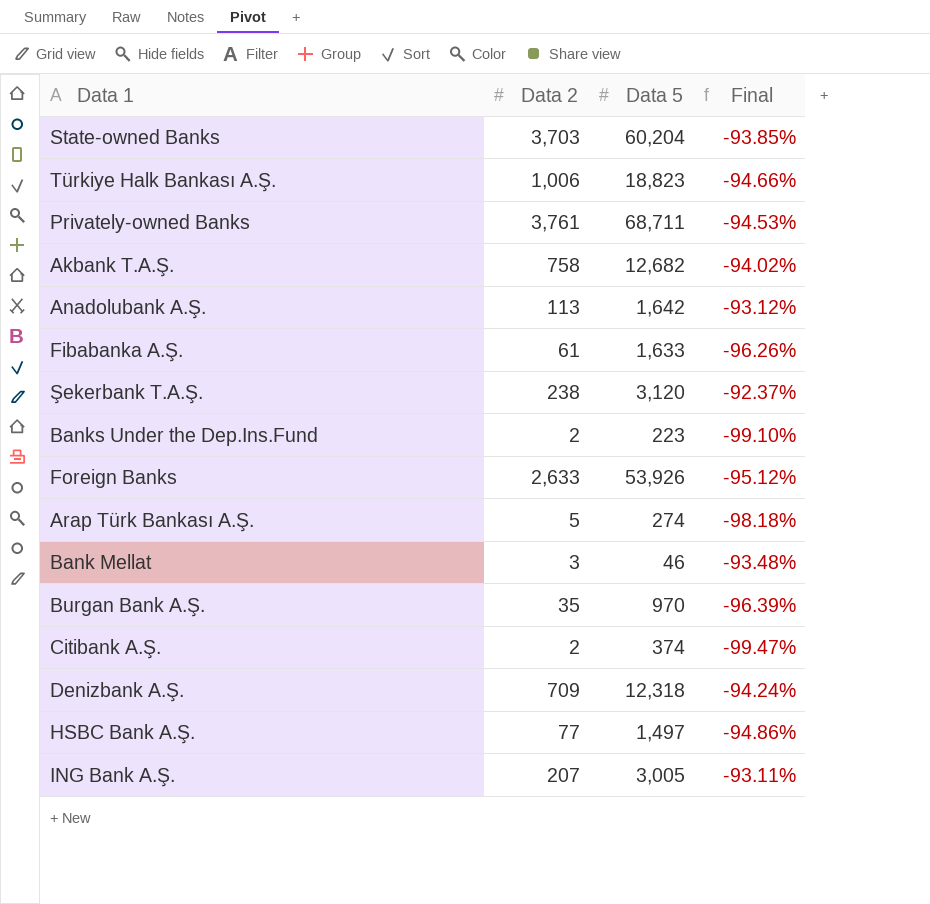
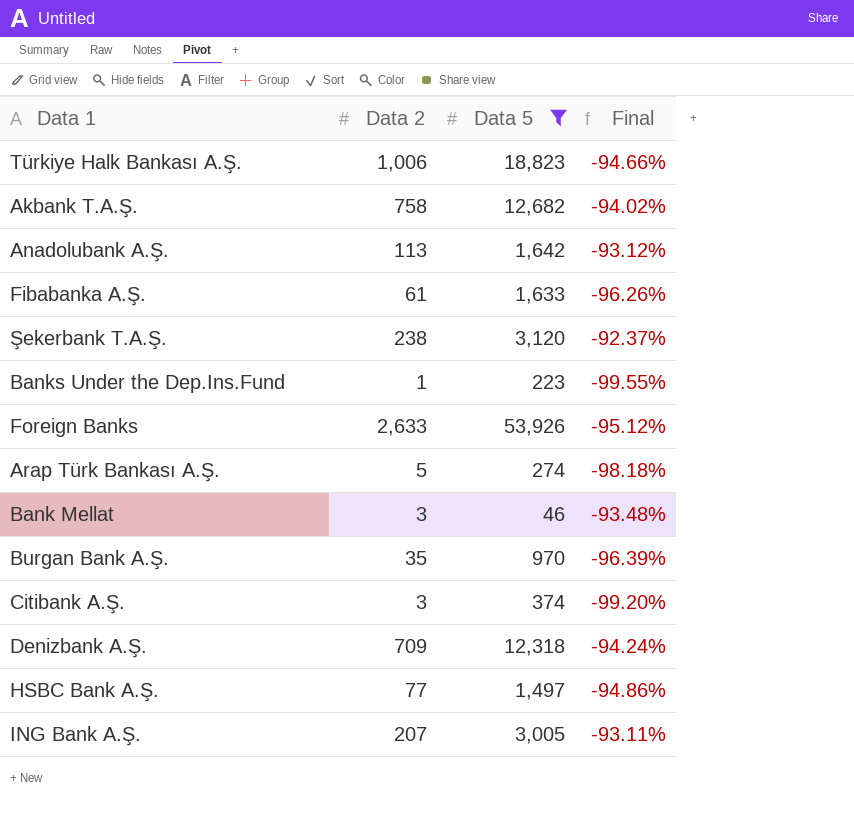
filter: none -> Data 5 <= 53,926
Banks Under the Dep.Ins.Fund | Data 2: 2 -> 1
Banks Under the Dep.Ins.Fund | Final: -99.10% -> -99.55%
Citibank A.Ş. | Data 2: 2 -> 3
Citibank A.Ş. | Final: -99.47% -> -99.20%

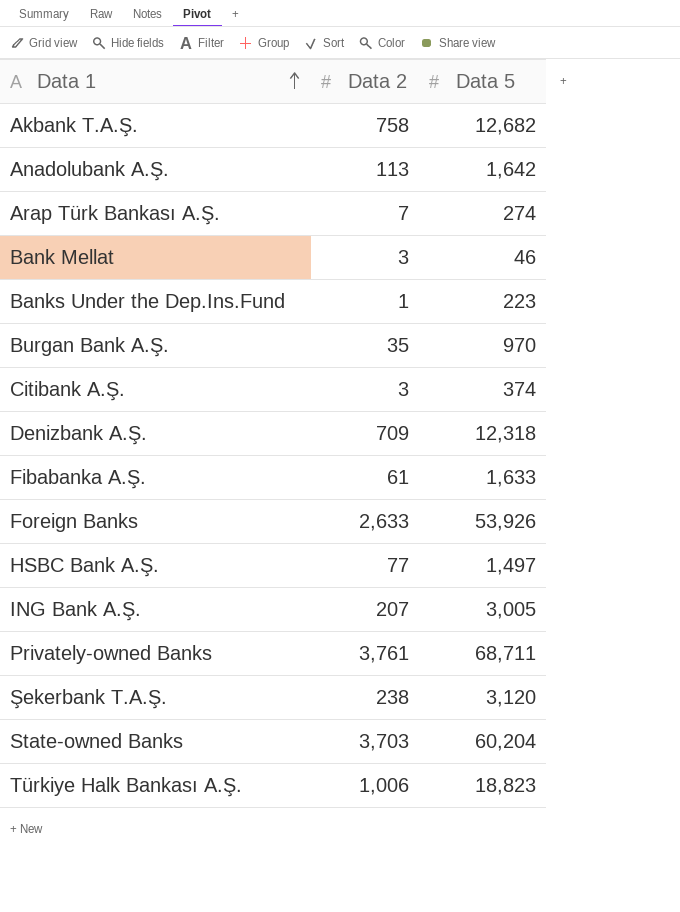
filter: Data 5 <= 53,926 -> none
row order: none -> Data 1 ascending
column Final | formula: ([Data 2] - [Data 5]) / [Data 5] -> none
Arap Türk Bankası A.Ş. | Data 2: 5 -> 7

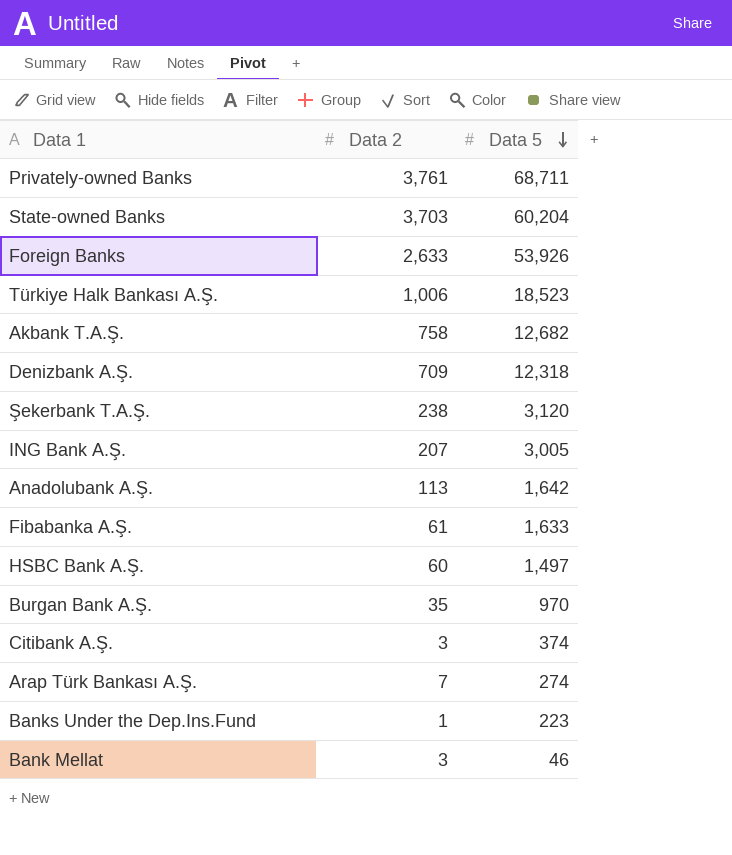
row order: Data 1 ascending -> Data 5 descending
Türkiye Halk Bankası A.Ş. | Data 5: 18,823 -> 18,523
HSBC Bank A.Ş. | Data 2: 77 -> 60

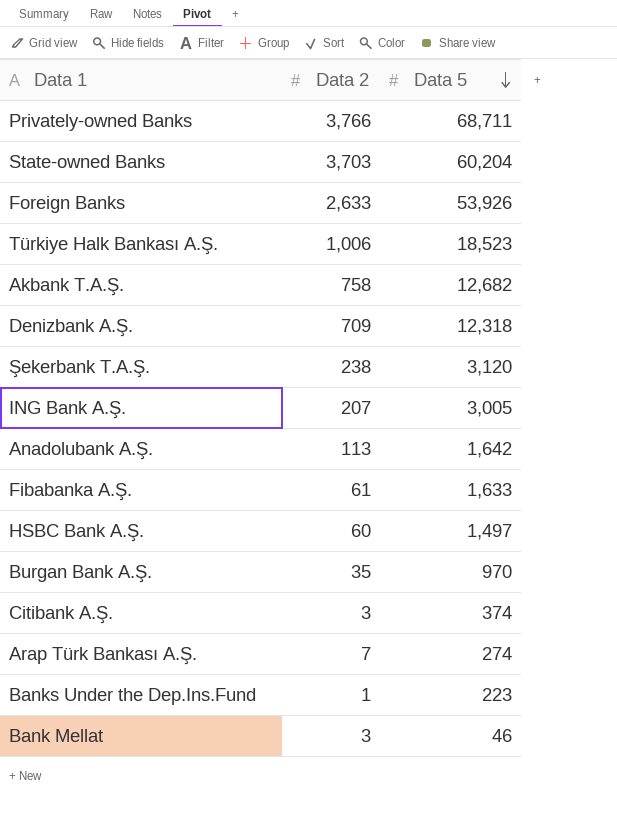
Privately-owned Banks | Data 2: 3,761 -> 3,766

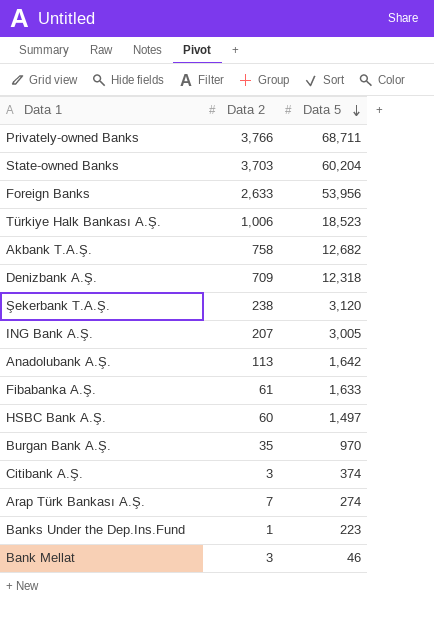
Foreign Banks | Data 5: 53,926 -> 53,956

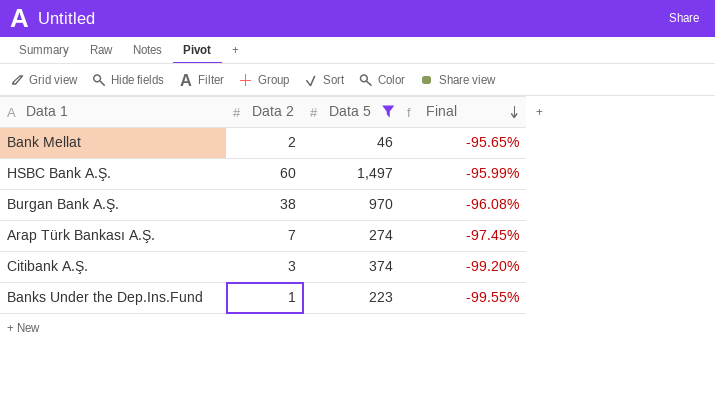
filter: none -> Data 5 <= 1,497
row order: Data 5 descending -> Final descending
column Final | formula: none -> ([Data 2] - [Data 5]) / [Data 5]
Bank Mellat | Data 2: 3 -> 2
Burgan Bank A.Ş. | Data 2: 35 -> 38

